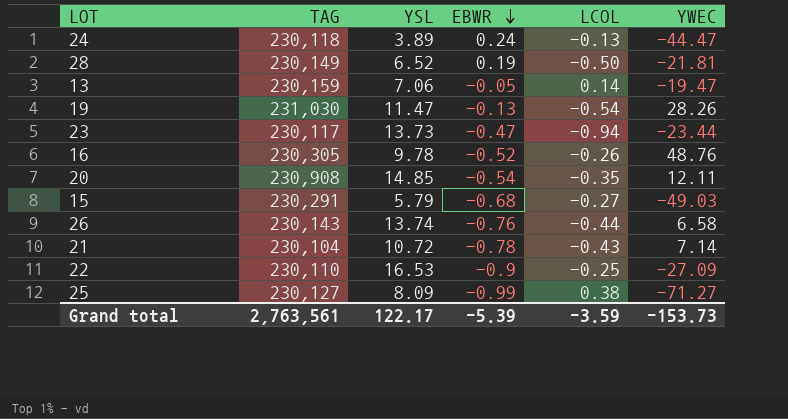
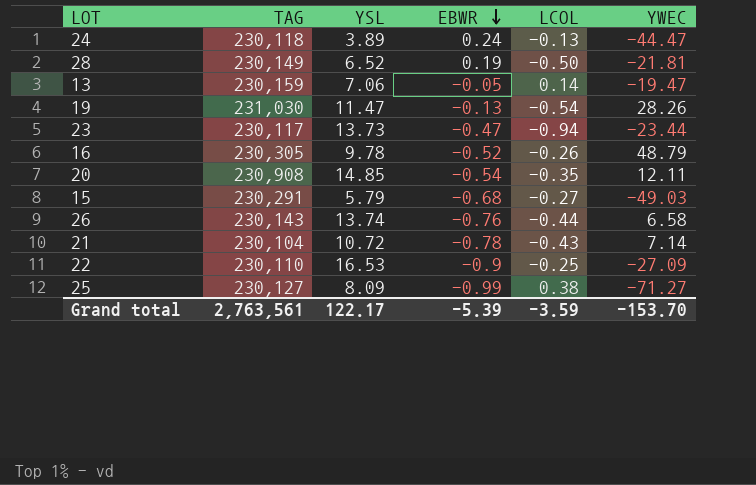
16 | YWEC: 48.76 -> 48.79
Grand total | YWEC: -153.73 -> -153.70

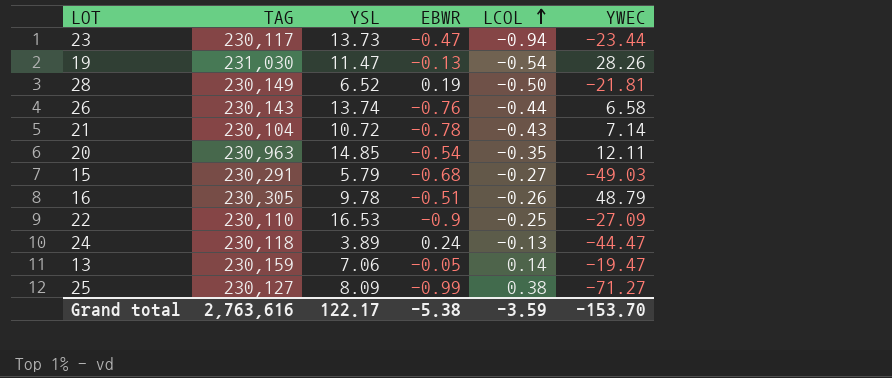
row order: EBWR descending -> LCOL ascending
20 | TAG: 230,908 -> 230,963
16 | EBWR: -0.52 -> -0.51
Grand total | TAG: 2,763,561 -> 2,763,616
Grand total | EBWR: -5.39 -> -5.38

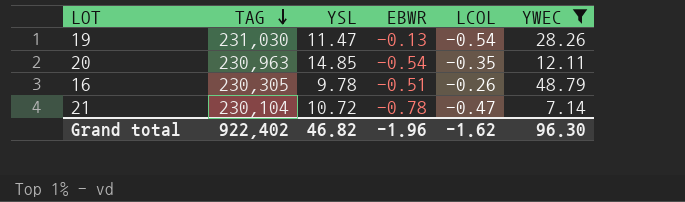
filter: none -> YWEC >= 7.14
row order: LCOL ascending -> TAG descending
21 | LCOL: -0.43 -> -0.47
Grand total | TAG: 2,763,616 -> 922,402
Grand total | YSL: 122.17 -> 46.82
Grand total | EBWR: -5.38 -> -1.96
Grand total | LCOL: -3.59 -> -1.62
Grand total | YWEC: -153.70 -> 96.30

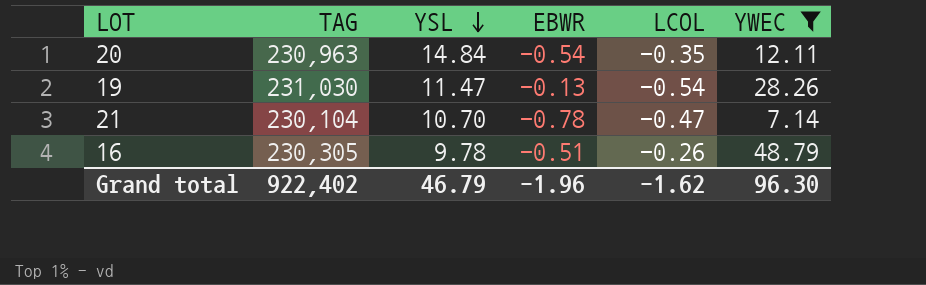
row order: TAG descending -> YSL descending
20 | YSL: 14.85 -> 14.84
21 | YSL: 10.72 -> 10.70
Grand total | YSL: 46.82 -> 46.79

